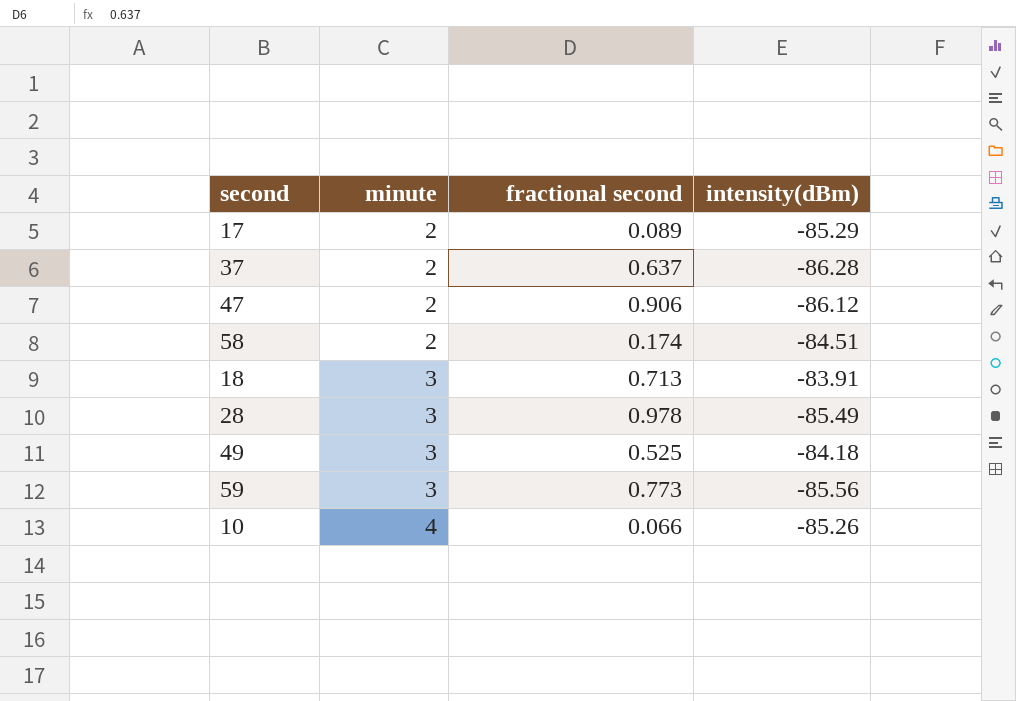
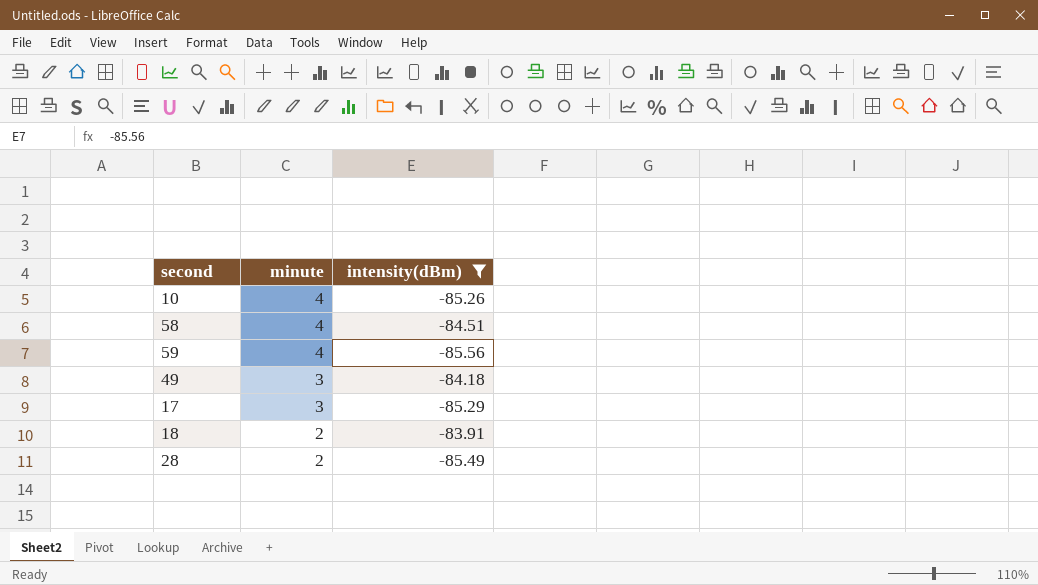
filter: none -> intensity(dBm) >= -85.56
row order: minute ascending -> minute descending
column fractional second | position: 3 -> none
58 | minute: 2 -> 4
59 | minute: 3 -> 4
17 | minute: 2 -> 3
18 | minute: 3 -> 2
28 | minute: 3 -> 2

